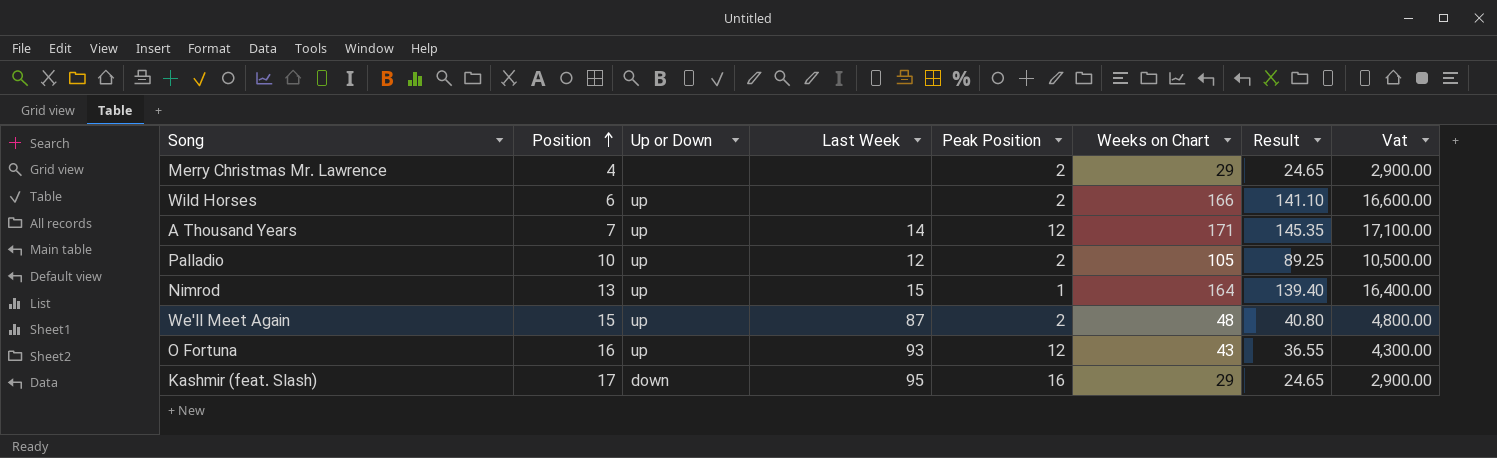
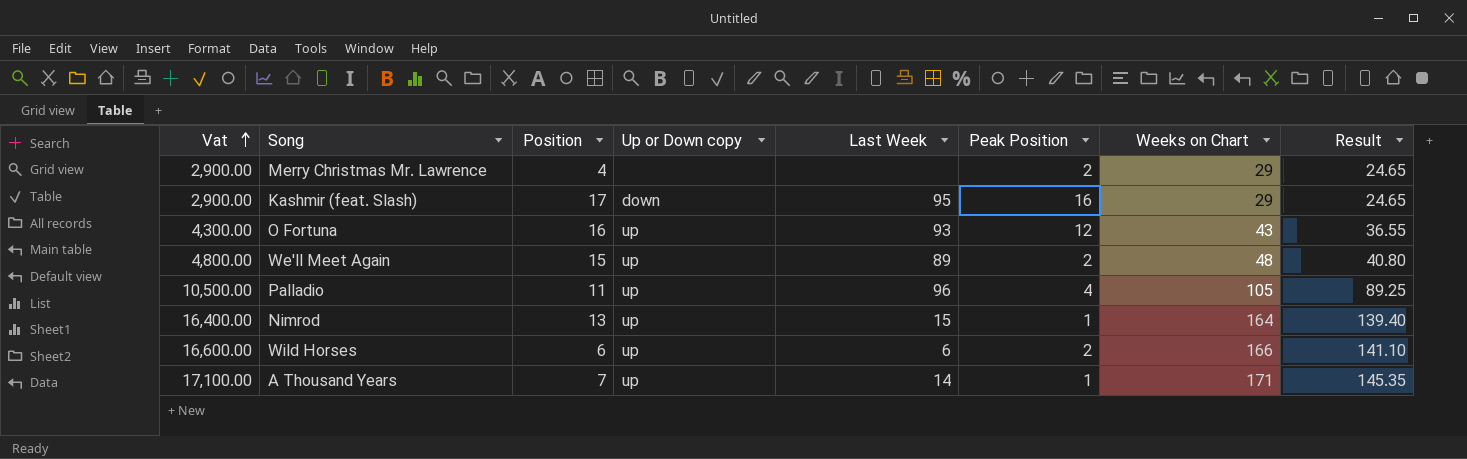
row order: Position ascending -> Vat ascending
column Vat | position: 8 -> 1
column name: Up or Down -> Up or Down copy
We'll Meet Again | Last Week: 87 -> 89
Palladio | Position: 10 -> 11
Palladio | Last Week: 12 -> 96
Palladio | Peak Position: 2 -> 4
Wild Horses | Last Week: none -> 6
A Thousand Years | Peak Position: 12 -> 1

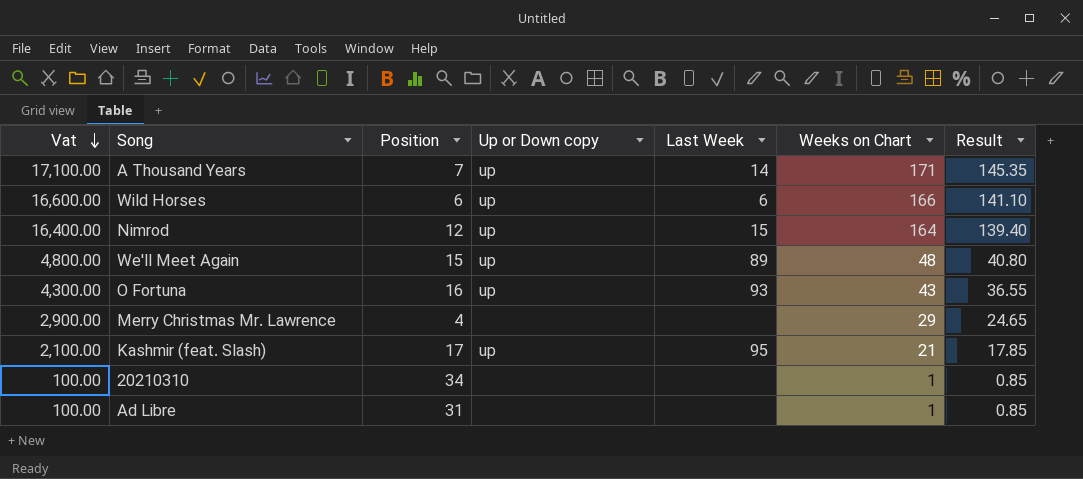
row order: Vat ascending -> Vat descending
column Peak Position | position: 6 -> none
row Palladio: 10,500.00 | 11 | up | 96 | 4 | 105 | 89.25 -> none
Nimrod | Position: 13 -> 12
Kashmir (feat. Slash) | Vat: 2,900.00 -> 2,100.00
Kashmir (feat. Slash) | Up or Down copy: down -> up
Kashmir (feat. Slash) | Weeks on Chart: 29 -> 21
Kashmir (feat. Slash) | Result: 24.65 -> 17.85
row 20210310: none -> 100.00 | 34 | none | none | 1 | 0.85
row Ad Libre: none -> 100.00 | 31 | none | none | 1 | 0.85

